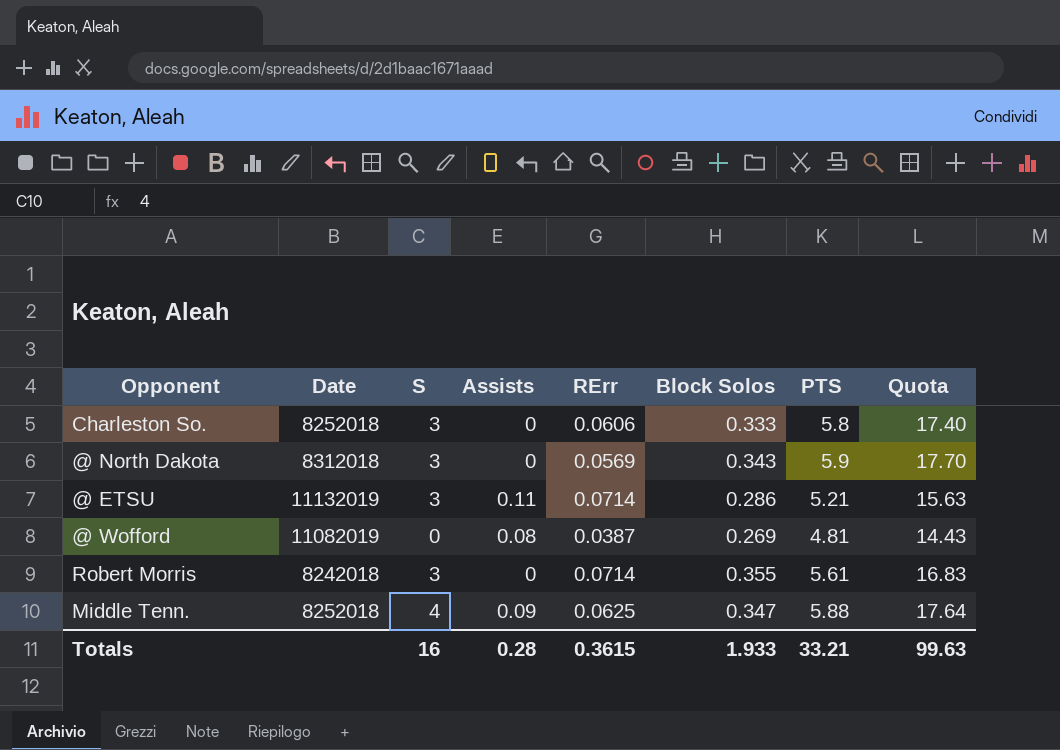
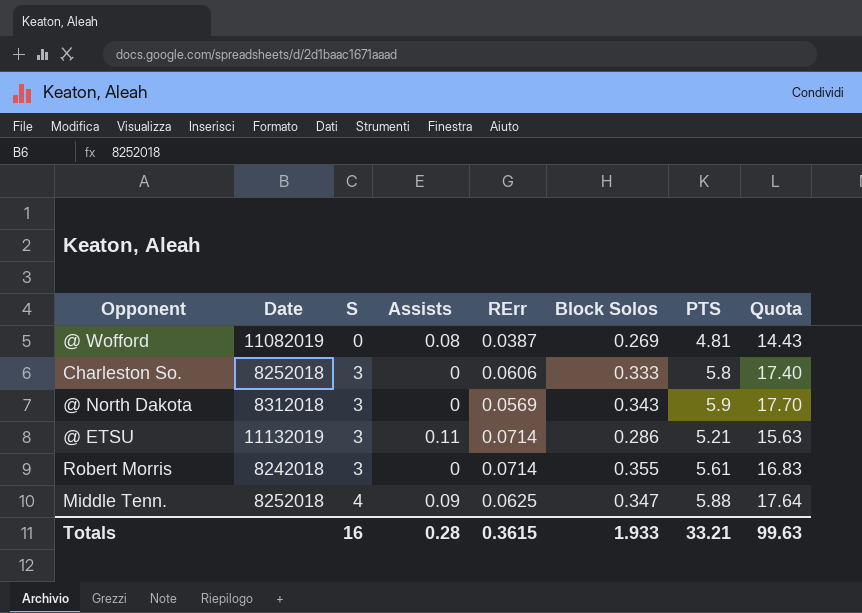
row order: none -> S ascending

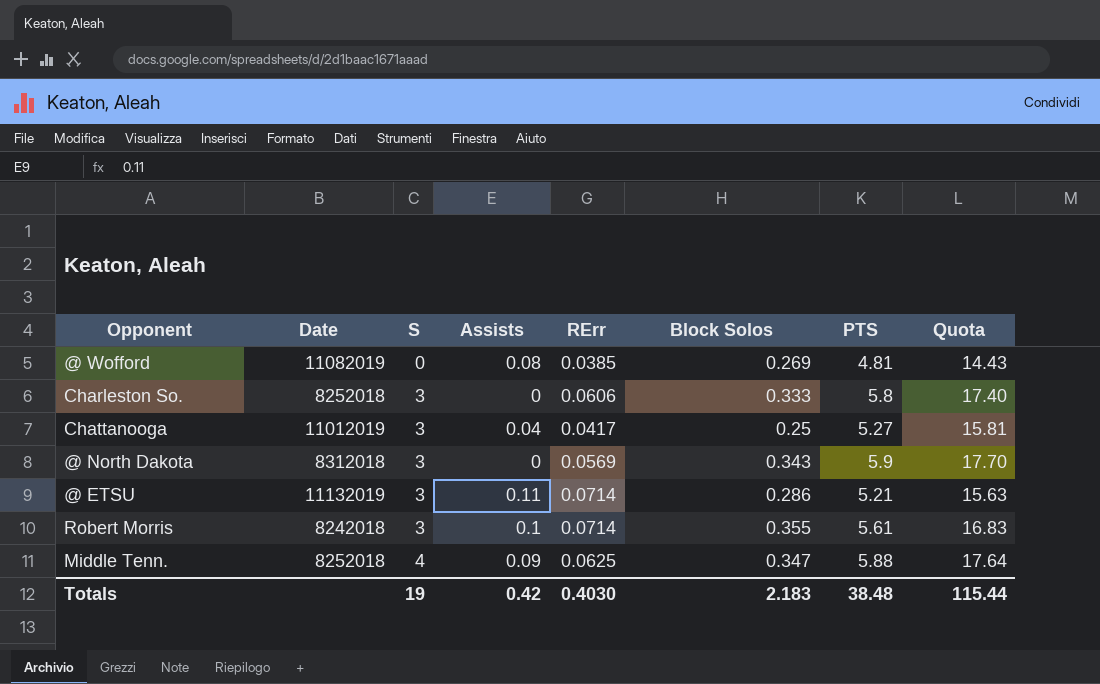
@ Wofford | RErr: 0.0387 -> 0.0385
row Chattanooga: none -> 11012019 | 3 | 0.04 | 0.0417 | 0.25 | 5.27 | 15.81
Robert Morris | Assists: 0 -> 0.1
Totals | S: 16 -> 19
Totals | Assists: 0.28 -> 0.42
Totals | RErr: 0.3615 -> 0.4030
Totals | Block Solos: 1.933 -> 2.183
Totals | PTS: 33.21 -> 38.48
Totals | Quota: 99.63 -> 115.44

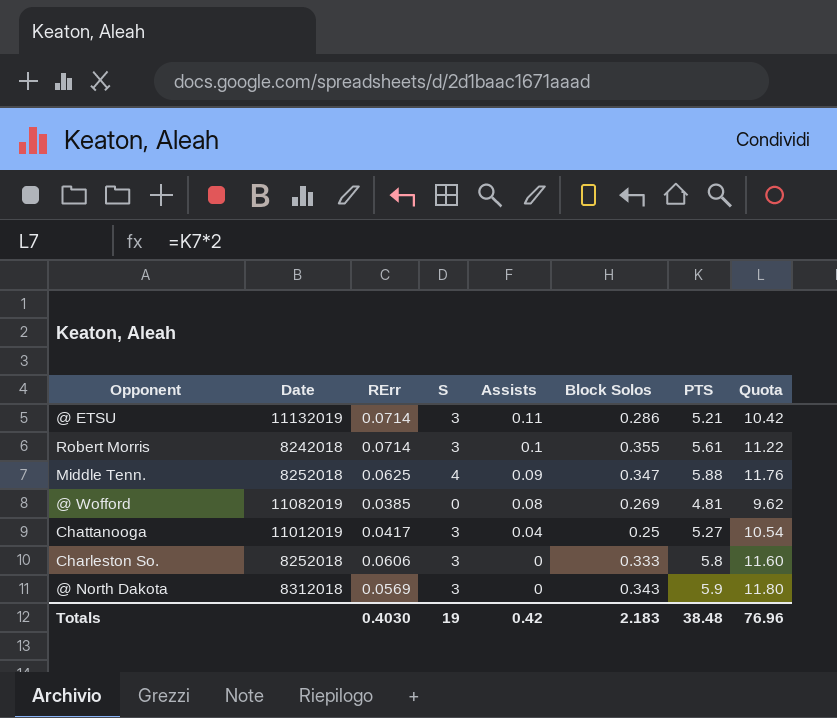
row order: S ascending -> Assists descending
column RErr | position: 5 -> 3
column Quota | formula: [PTS] * 3 -> [PTS] * 2
Totals | Quota: 115.44 -> 76.96

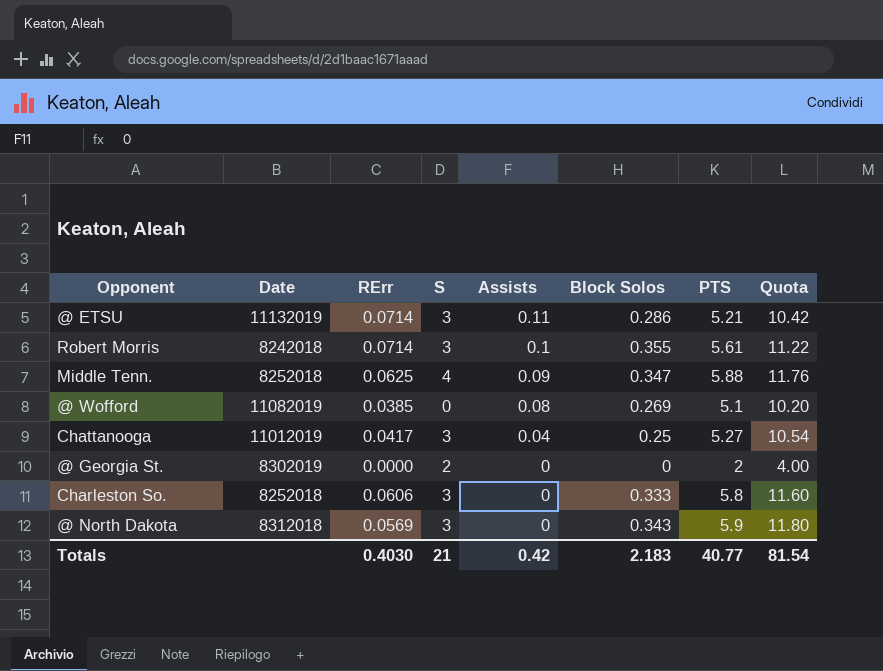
@ Wofford | PTS: 4.81 -> 5.1
@ Wofford | Quota: 9.62 -> 10.20
row @ Georgia St.: none -> 8302019 | 0.0000 | 2 | 0 | 0 | 2 | 4.00
Totals | S: 19 -> 21
Totals | PTS: 38.48 -> 40.77
Totals | Quota: 76.96 -> 81.54

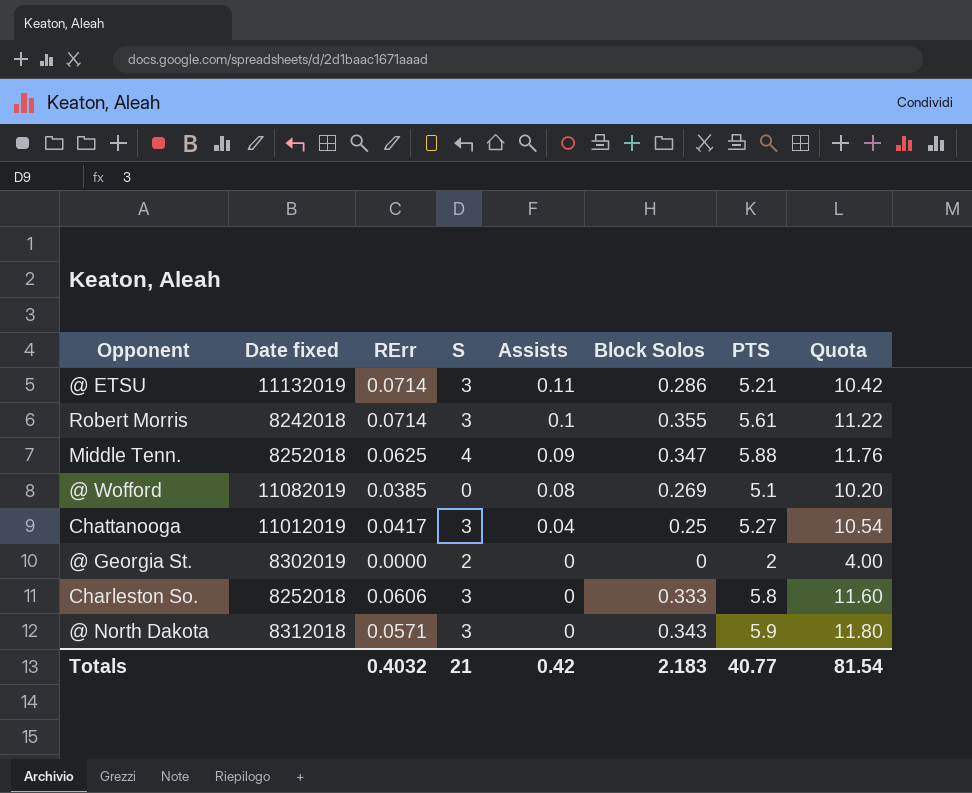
column name: Date -> Date fixed
@ North Dakota | RErr: 0.0569 -> 0.0571
Totals | RErr: 0.4030 -> 0.4032

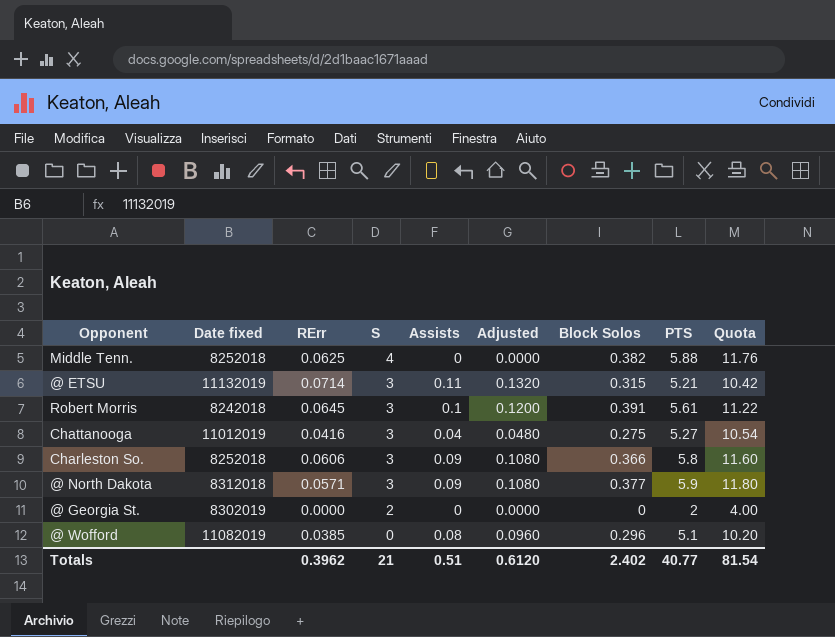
row order: Assists descending -> S descending
column Adjusted | formula: none -> [Assists] * 1.2
Middle Tenn. | Assists: 0.09 -> 0
Middle Tenn. | Block Solos: 0.347 -> 0.382
@ ETSU | Block Solos: 0.286 -> 0.315
Robert Morris | RErr: 0.0714 -> 0.0645
Robert Morris | Block Solos: 0.355 -> 0.391
Chattanooga | RErr: 0.0417 -> 0.0416
Chattanooga | Block Solos: 0.25 -> 0.275
Charleston So. | Assists: 0 -> 0.09
Charleston So. | Block Solos: 0.333 -> 0.366
@ North Dakota | Assists: 0 -> 0.09
@ North Dakota | Block Solos: 0.343 -> 0.377
@ Wofford | Block Solos: 0.269 -> 0.296
Totals | RErr: 0.4032 -> 0.3962
Totals | Assists: 0.42 -> 0.51
Totals | Block Solos: 2.183 -> 2.402

